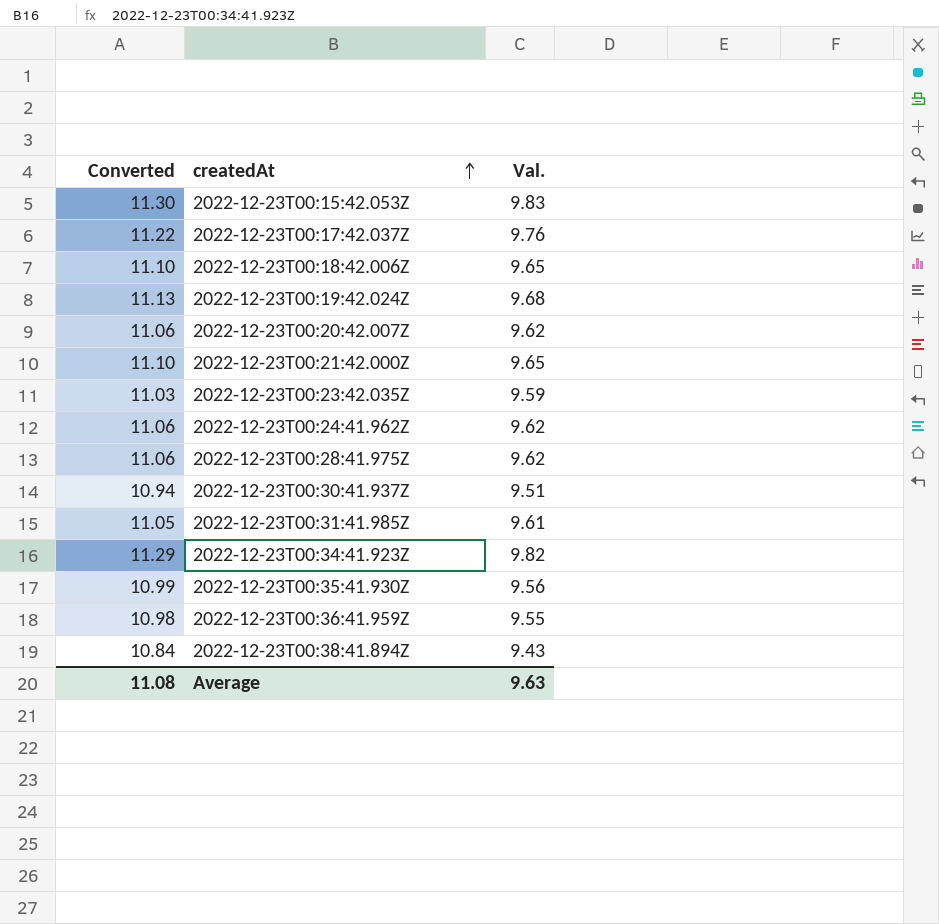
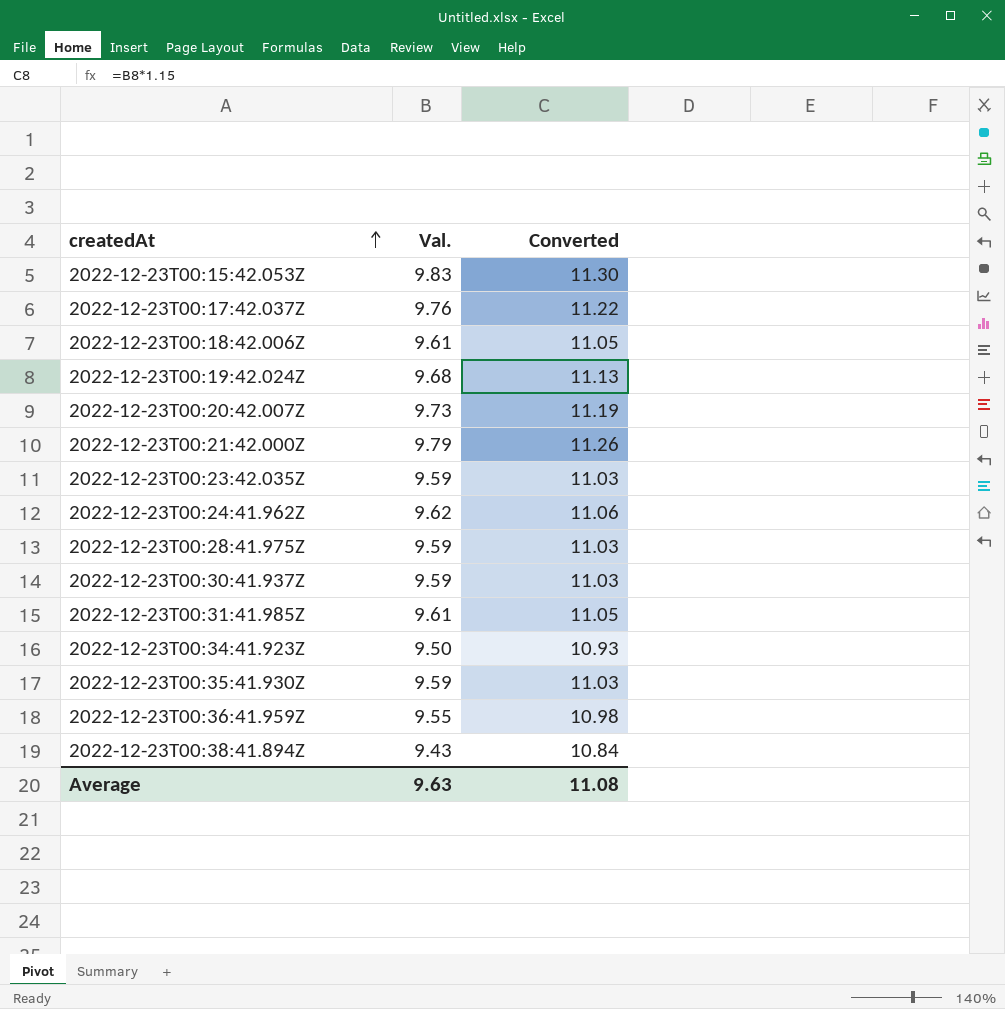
column Converted | position: 1 -> 3
2022-12-23T00:18:42.006Z | Val.: 9.65 -> 9.61
2022-12-23T00:18:42.006Z | Converted: 11.10 -> 11.05
2022-12-23T00:20:42.007Z | Val.: 9.62 -> 9.73
2022-12-23T00:20:42.007Z | Converted: 11.06 -> 11.19
2022-12-23T00:21:42.000Z | Val.: 9.65 -> 9.79
2022-12-23T00:21:42.000Z | Converted: 11.10 -> 11.26
2022-12-23T00:28:41.975Z | Val.: 9.62 -> 9.59
2022-12-23T00:28:41.975Z | Converted: 11.06 -> 11.03
2022-12-23T00:30:41.937Z | Val.: 9.51 -> 9.59
2022-12-23T00:30:41.937Z | Converted: 10.94 -> 11.03
2022-12-23T00:34:41.923Z | Val.: 9.82 -> 9.50
2022-12-23T00:34:41.923Z | Converted: 11.29 -> 10.93
2022-12-23T00:35:41.930Z | Val.: 9.56 -> 9.59
2022-12-23T00:35:41.930Z | Converted: 10.99 -> 11.03

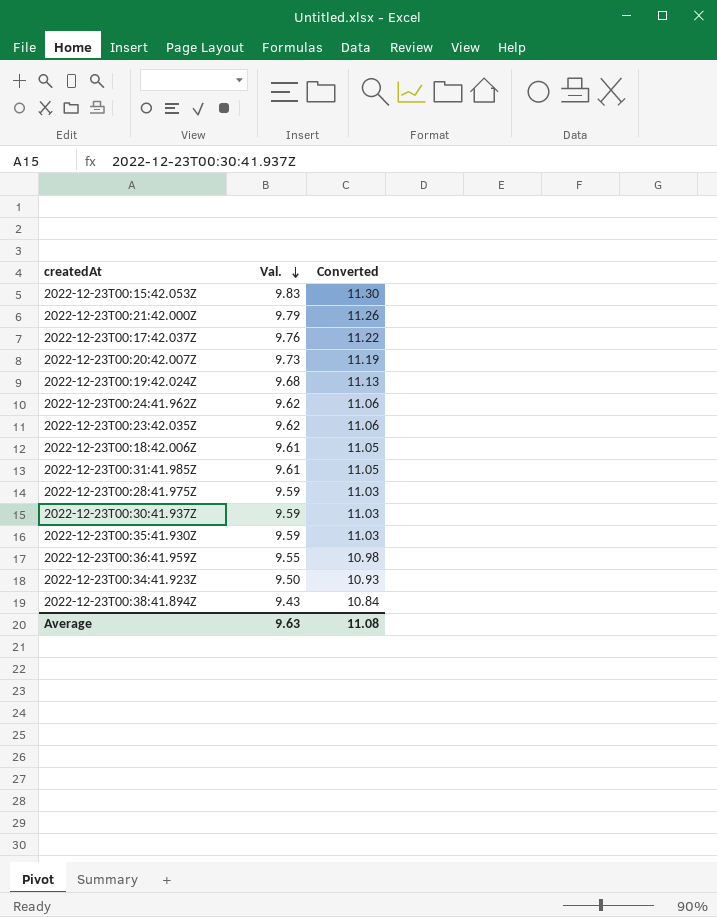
row order: createdAt ascending -> Val. descending
2022-12-23T00:23:42.035Z | Val.: 9.59 -> 9.62
2022-12-23T00:23:42.035Z | Converted: 11.03 -> 11.06

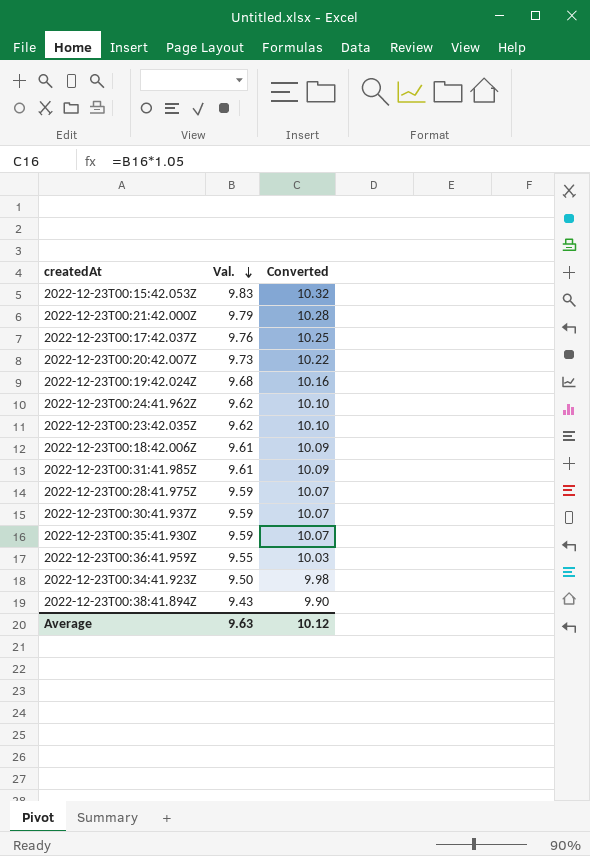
column Converted | formula: [Val.] * 1.15 -> [Val.] * 1.05
Average | Converted: 11.08 -> 10.12

